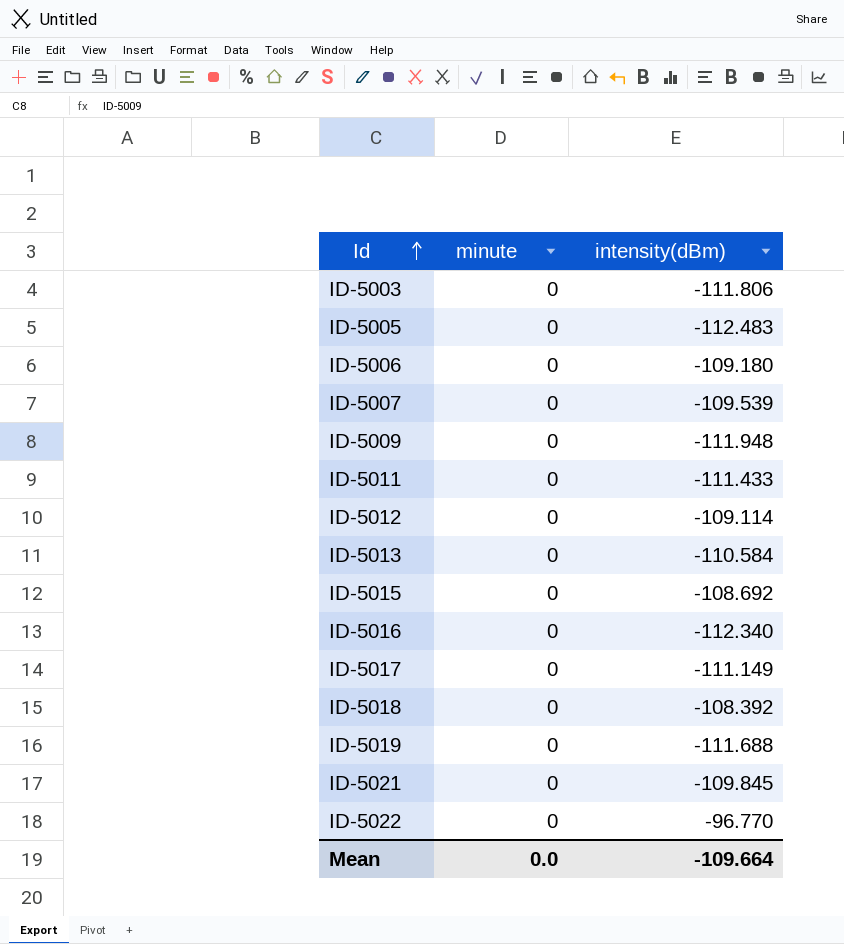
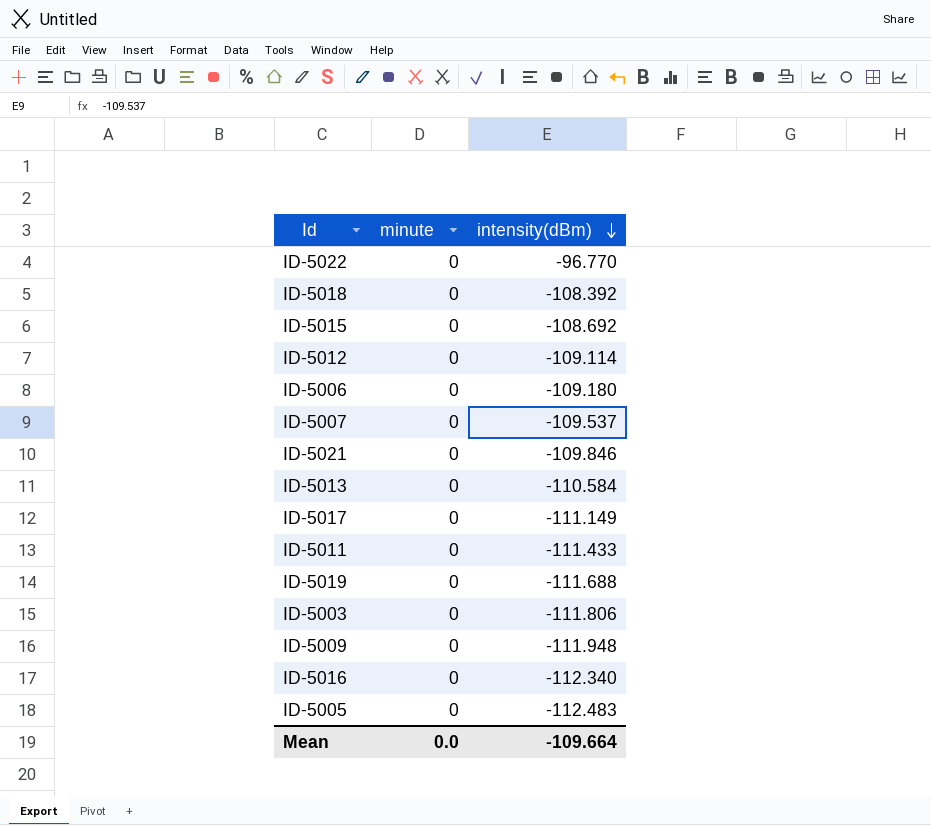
row order: Id ascending -> intensity(dBm) descending
ID-5007 | intensity(dBm): -109.539 -> -109.537
ID-5021 | intensity(dBm): -109.845 -> -109.846

